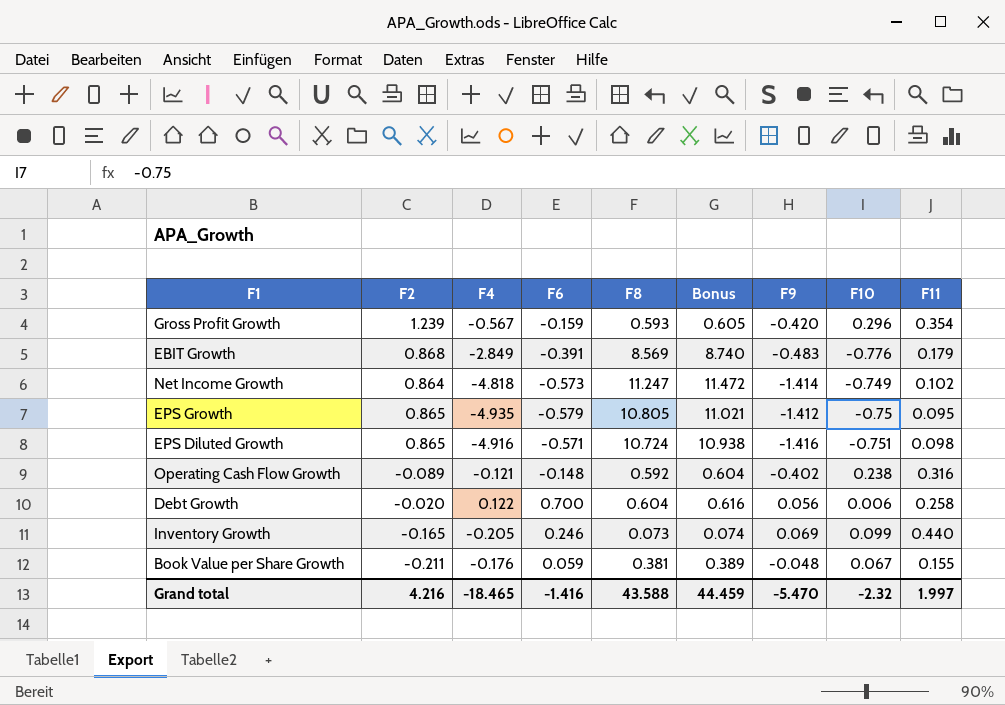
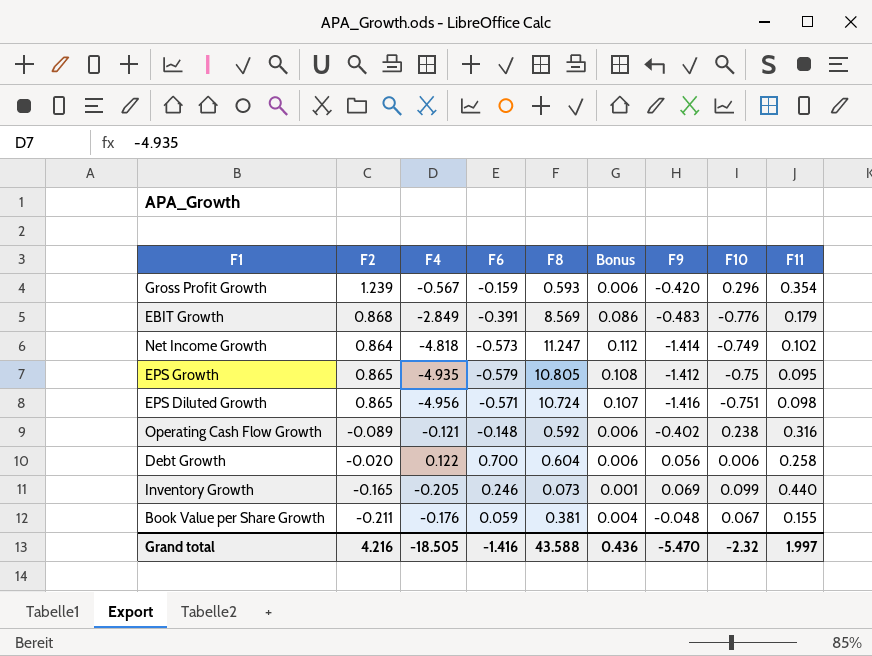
column Bonus | formula: [F8] * 1.02 -> [F8] * 0.01
EPS Diluted Growth | F4: -4.916 -> -4.956
Grand total | F4: -18.465 -> -18.505
Grand total | Bonus: 44.459 -> 0.436

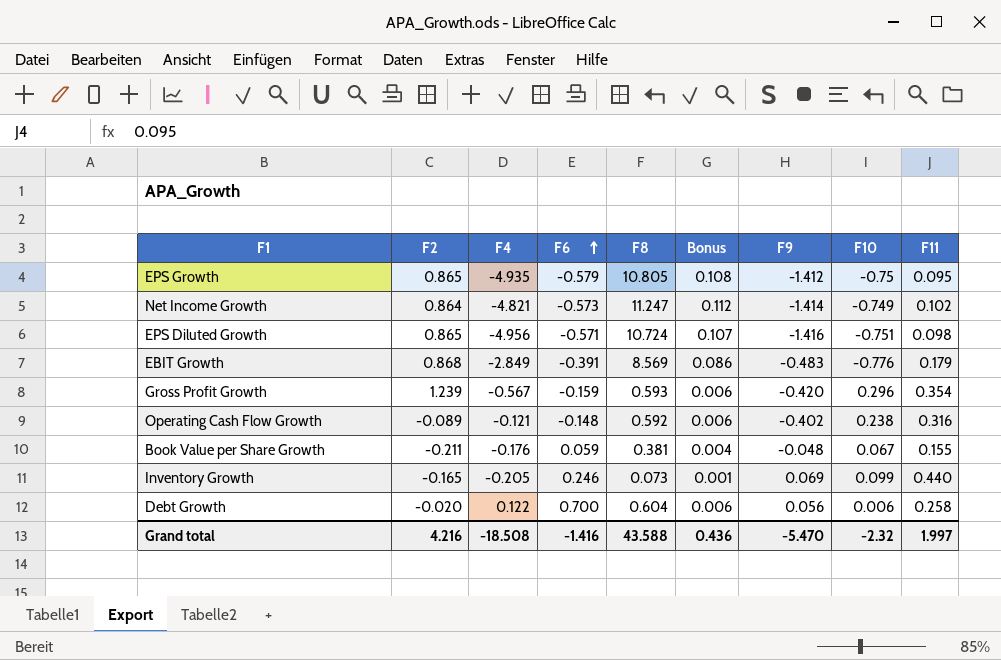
row order: none -> F6 ascending
Net Income Growth | F4: -4.818 -> -4.821
Grand total | F4: -18.505 -> -18.508

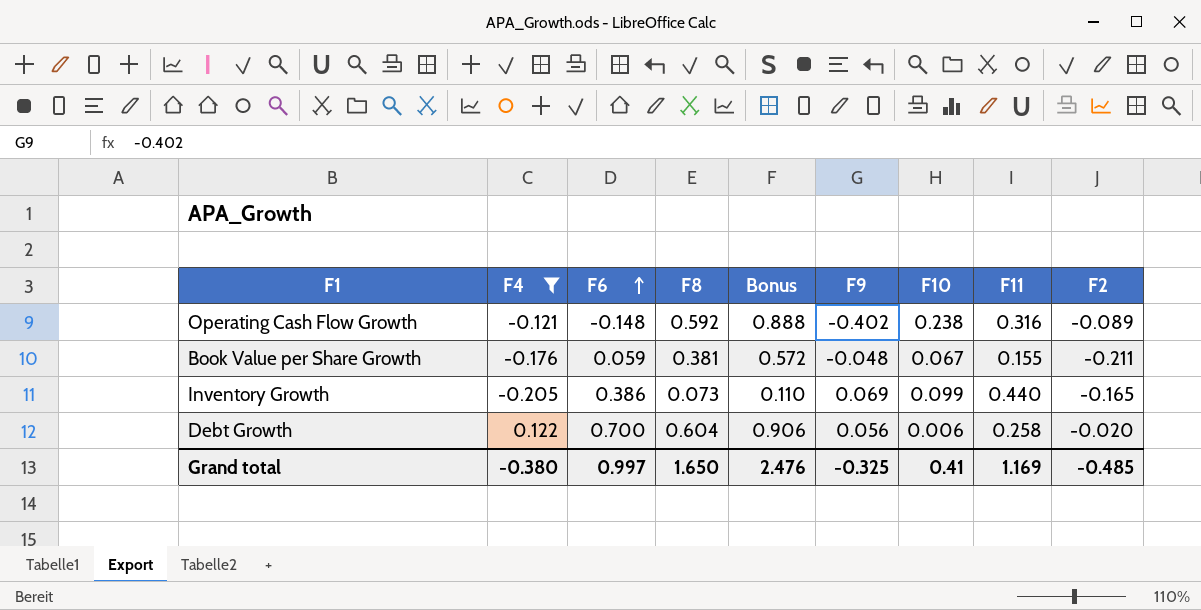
filter: none -> F4 >= -0.205
column Bonus | formula: [F8] * 0.01 -> [F8] * 1.5
column F2 | position: 2 -> 9
Inventory Growth | F6: 0.246 -> 0.386
Grand total | F4: -18.508 -> -0.380
Grand total | F6: -1.416 -> 0.997
Grand total | F8: 43.588 -> 1.650
Grand total | Bonus: 0.436 -> 2.476
Grand total | F9: -5.470 -> -0.325
Grand total | F10: -2.32 -> 0.41
Grand total | F11: 1.997 -> 1.169
Grand total | F2: 4.216 -> -0.485

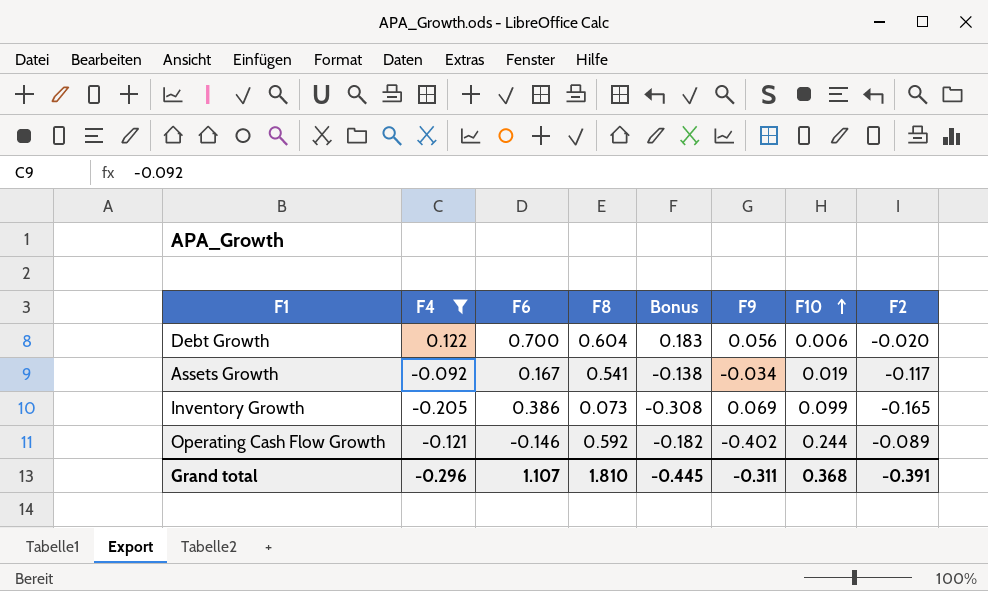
row order: F6 ascending -> F10 ascending
column F11 | position: 8 -> none
column Bonus | formula: [F8] * 1.5 -> [F4] * 1.5
row Book Value per Share Growth: -0.176 | 0.059 | 0.381 | 0.572 | -0.048 | 0.067 | 0.155 | -0.211 -> none
row Assets Growth: none -> -0.092 | 0.167 | 0.541 | -0.138 | -0.034 | 0.019 | -0.117
Operating Cash Flow Growth | F6: -0.148 -> -0.146
Operating Cash Flow Growth | F10: 0.238 -> 0.244
Grand total | F4: -0.380 -> -0.296
Grand total | F6: 0.997 -> 1.107
Grand total | F8: 1.650 -> 1.810
Grand total | Bonus: 2.476 -> -0.445
Grand total | F9: -0.325 -> -0.311
Grand total | F10: 0.41 -> 0.368
Grand total | F2: -0.485 -> -0.391

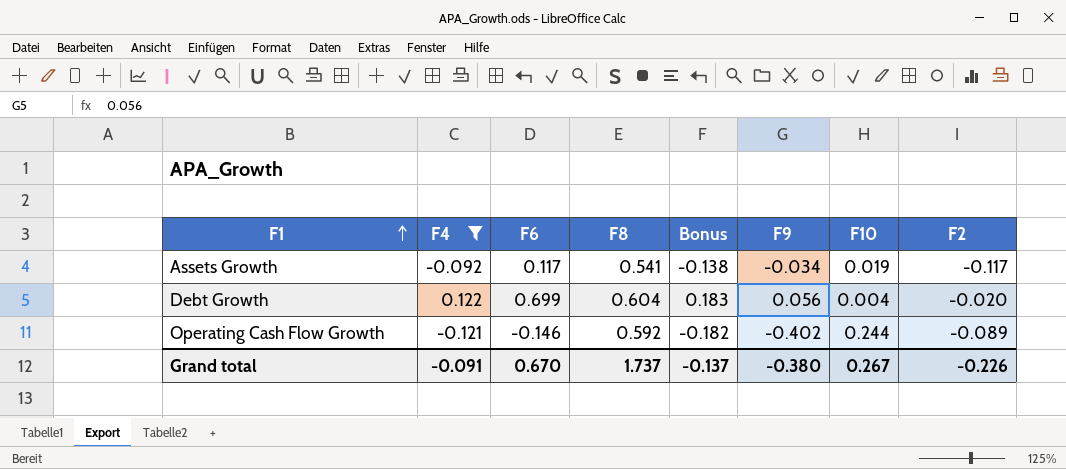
row order: F10 ascending -> F1 ascending
row Inventory Growth: -0.205 | 0.386 | 0.073 | -0.308 | 0.069 | 0.099 | -0.165 -> none
Assets Growth | F6: 0.167 -> 0.117
Debt Growth | F6: 0.700 -> 0.699
Debt Growth | F10: 0.006 -> 0.004
Grand total | F4: -0.296 -> -0.091
Grand total | F6: 1.107 -> 0.670
Grand total | F8: 1.810 -> 1.737
Grand total | Bonus: -0.445 -> -0.137
Grand total | F9: -0.311 -> -0.380
Grand total | F10: 0.368 -> 0.267
Grand total | F2: -0.391 -> -0.226

